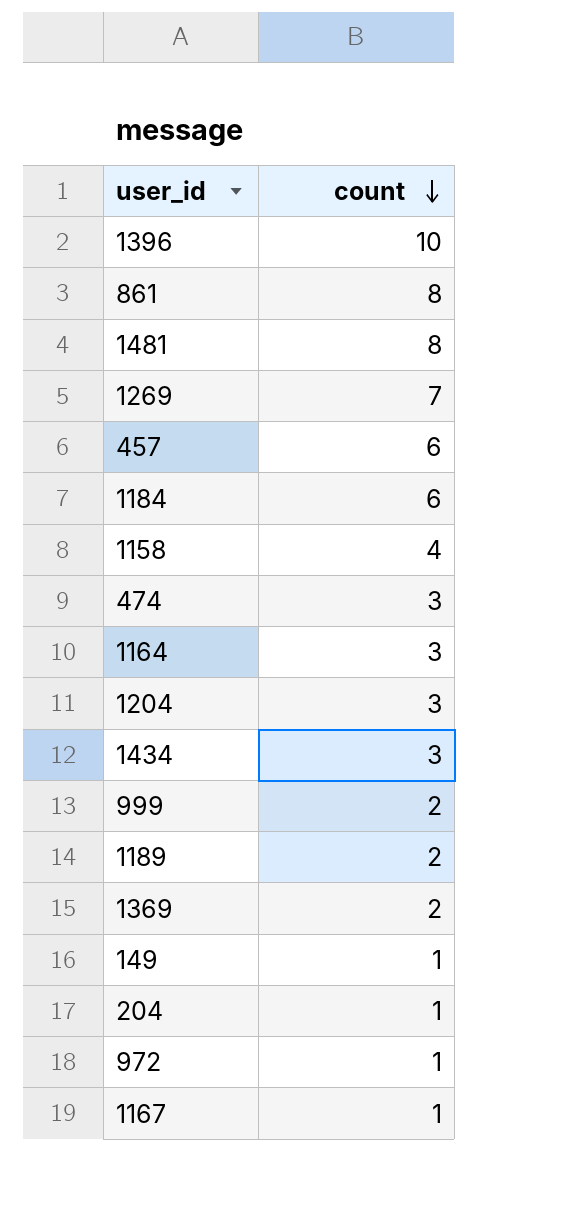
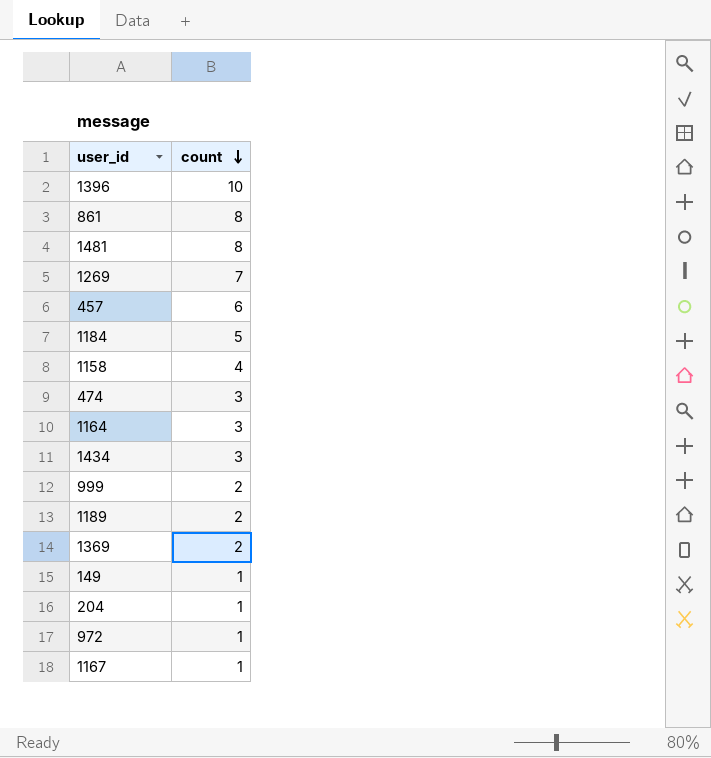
row 1204: 3 -> none
1184 | count: 6 -> 5

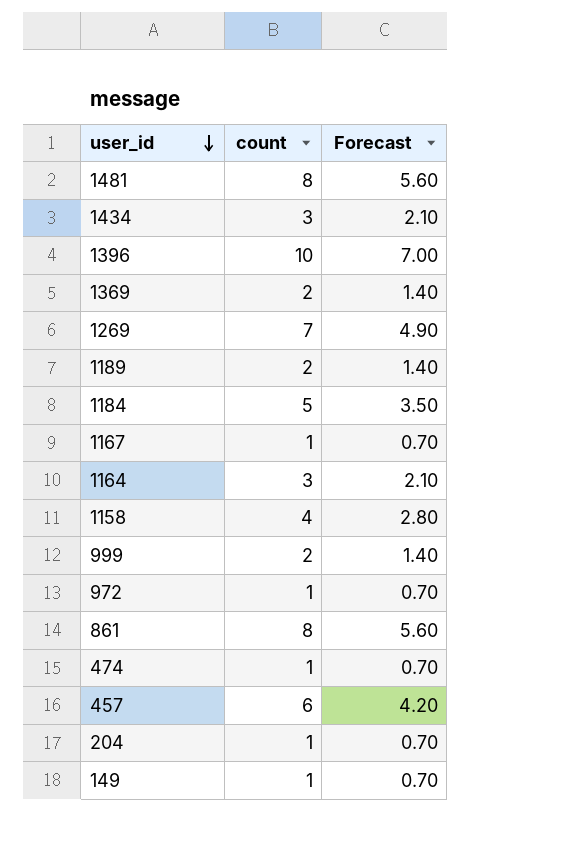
row order: count descending -> user_id descending
column Forecast | formula: none -> [count] * 0.7
474 | count: 3 -> 1

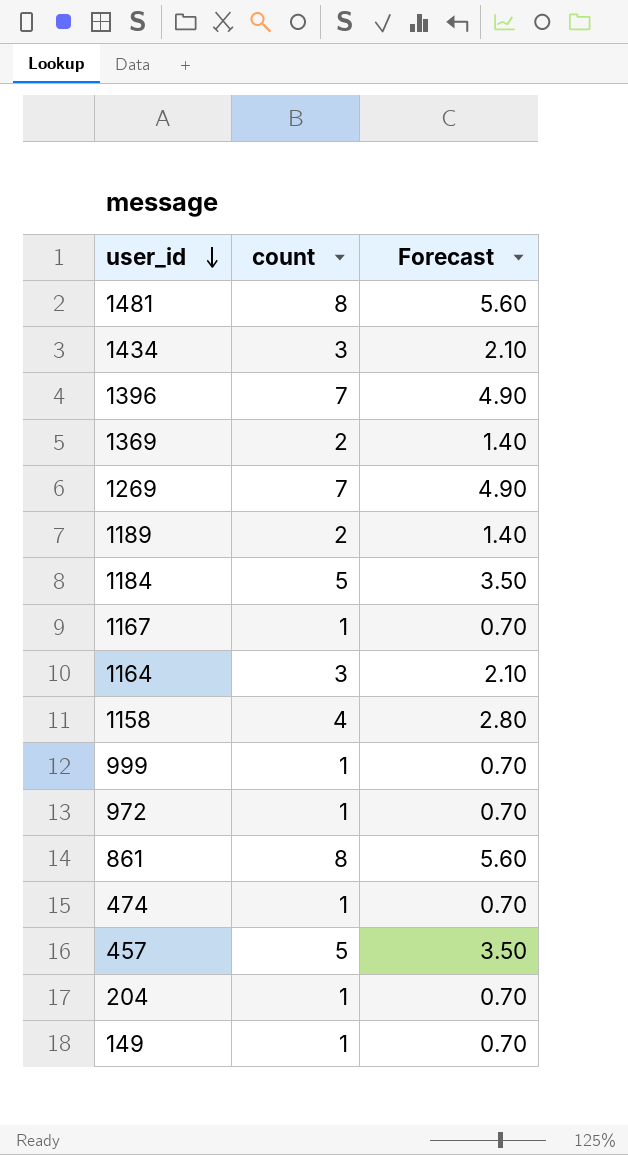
1396 | count: 10 -> 7
1396 | Forecast: 7.00 -> 4.90
999 | count: 2 -> 1
999 | Forecast: 1.40 -> 0.70
457 | count: 6 -> 5
457 | Forecast: 4.20 -> 3.50

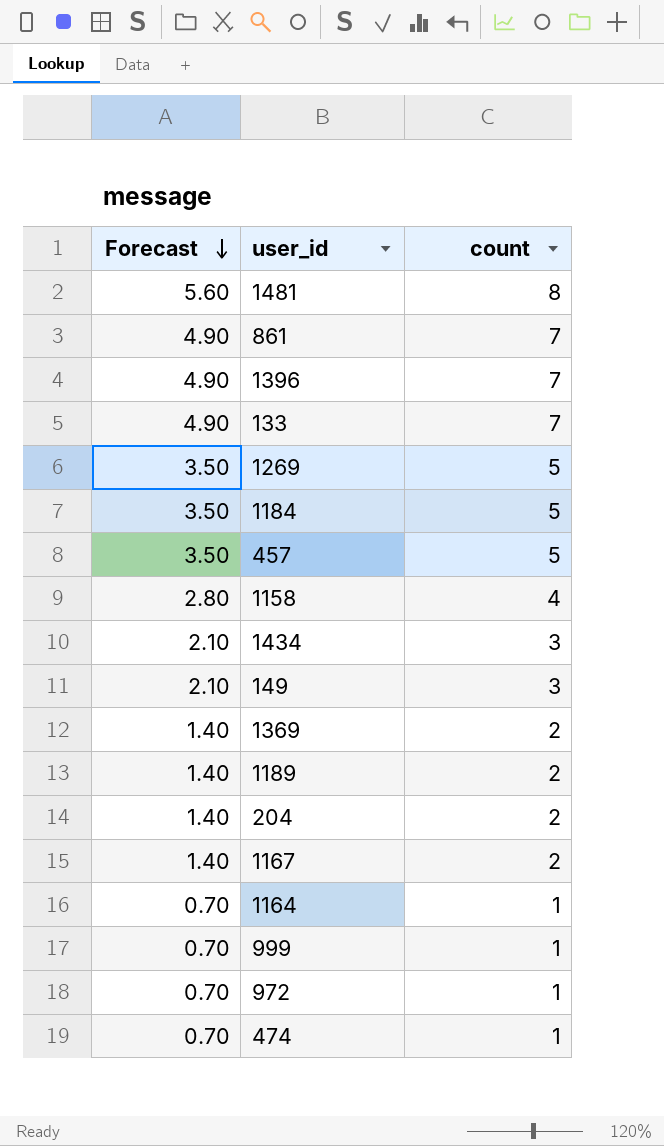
row order: user_id descending -> Forecast descending
column Forecast | position: 3 -> 1
861 | Forecast: 5.60 -> 4.90
861 | count: 8 -> 7
row 133: none -> 4.90 | 7
1269 | Forecast: 4.90 -> 3.50
1269 | count: 7 -> 5
149 | Forecast: 0.70 -> 2.10
149 | count: 1 -> 3
204 | Forecast: 0.70 -> 1.40
204 | count: 1 -> 2
1167 | Forecast: 0.70 -> 1.40
1167 | count: 1 -> 2
1164 | Forecast: 2.10 -> 0.70
1164 | count: 3 -> 1

